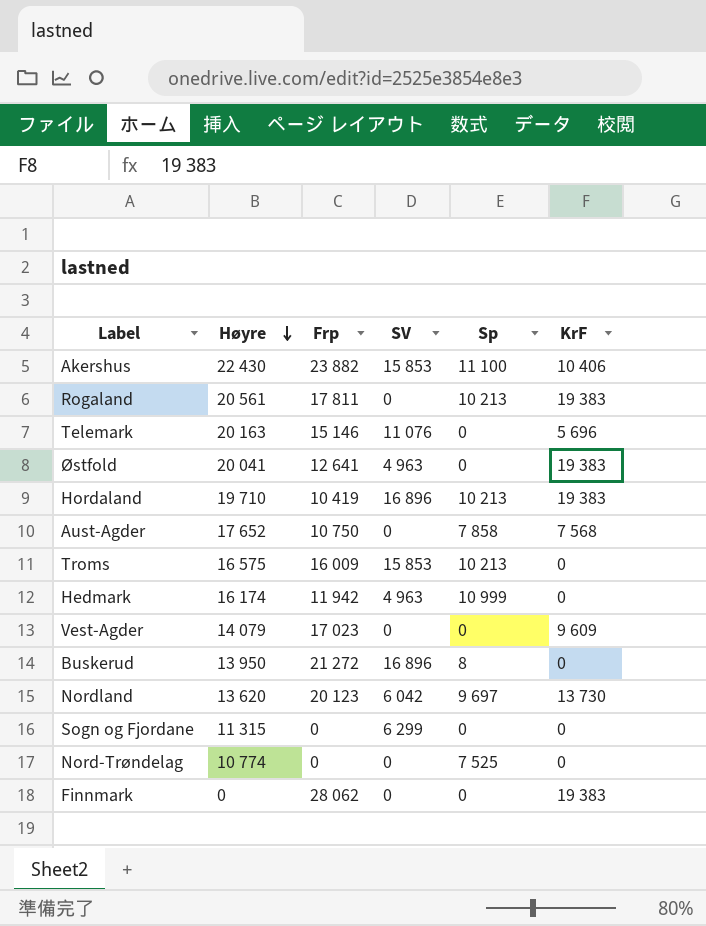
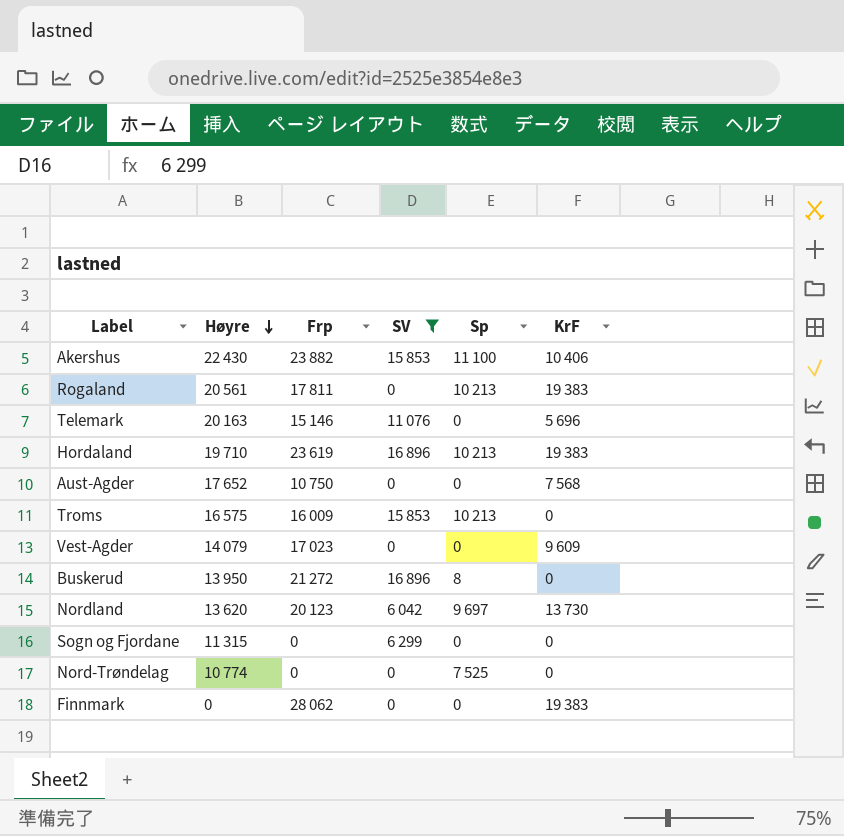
filter: none -> SV != 4 963
Hordaland | Frp: 10 419 -> 23 619
Aust-Agder | Sp: 7 858 -> 0

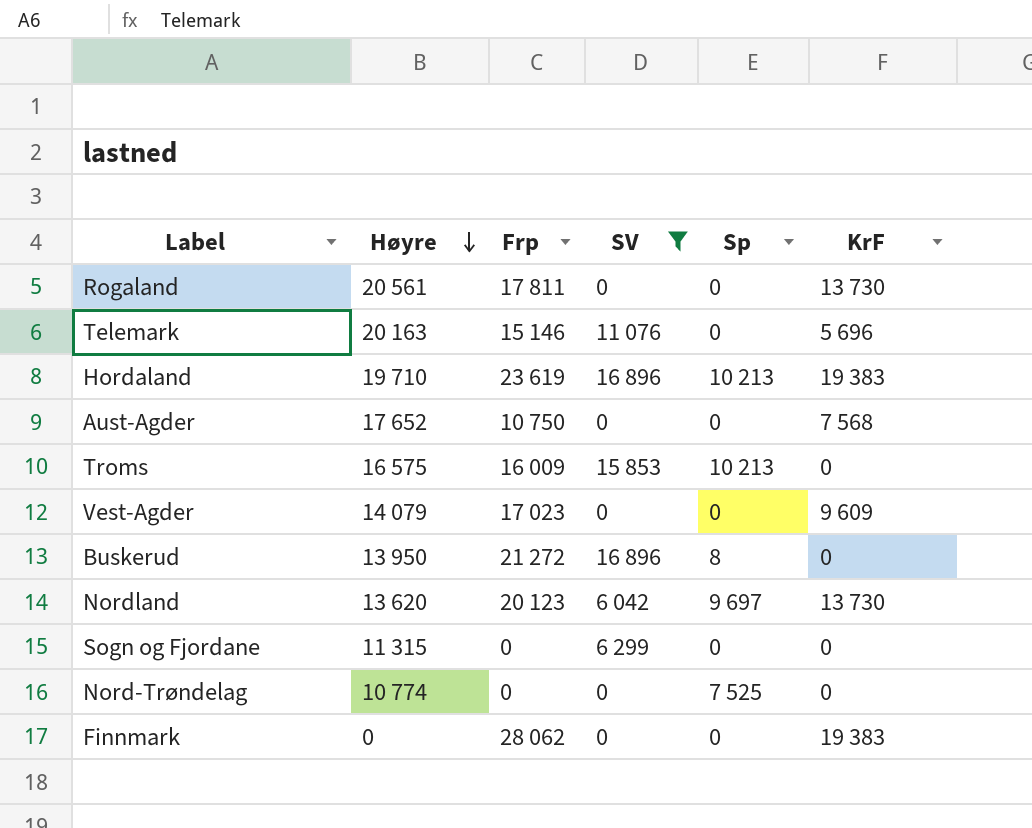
row Akershus: 22 430 | 23 882 | 15 853 | 11 100 | 10 406 -> none
Rogaland | Sp: 10 213 -> 0
Rogaland | KrF: 19 383 -> 13 730

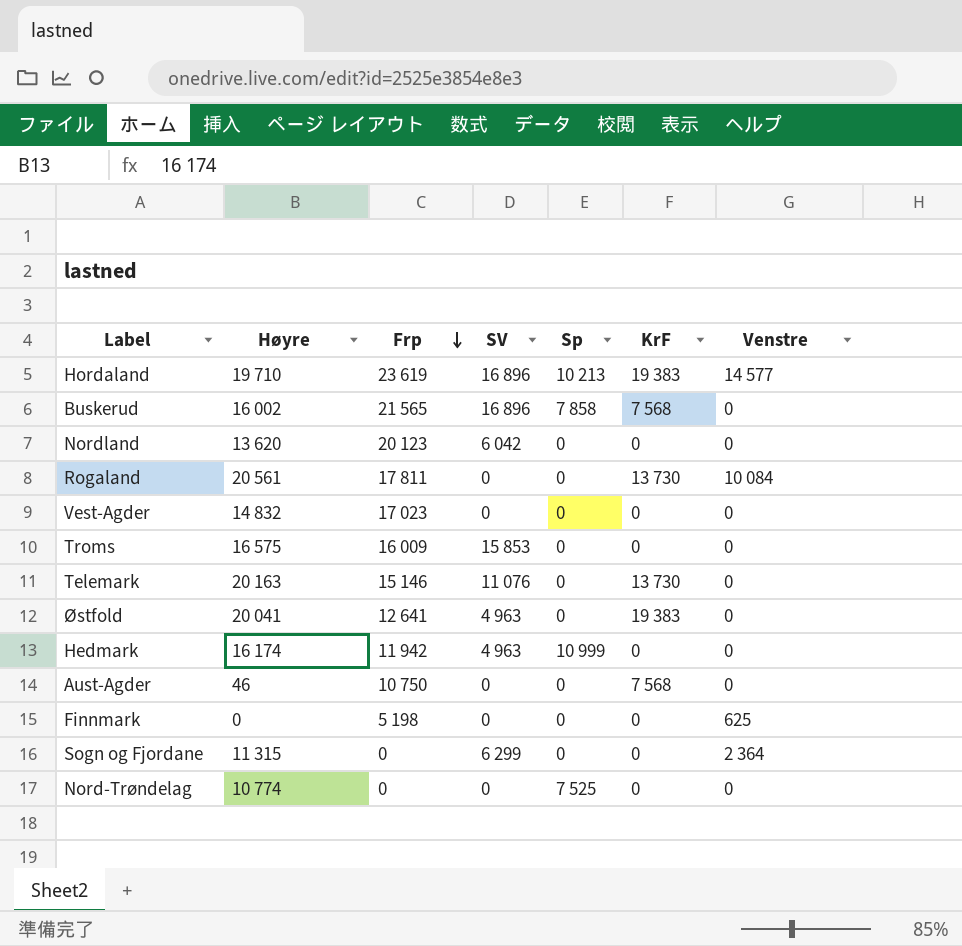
filter: SV != 4 963 -> none
row order: Høyre descending -> Frp descending
column Venstre | position: none -> 7
Buskerud | Høyre: 13 950 -> 16 002
Buskerud | Frp: 21 272 -> 21 565
Buskerud | Sp: 8 -> 7 858
Buskerud | KrF: 0 -> 7 568
Nordland | Sp: 9 697 -> 0
Nordland | KrF: 13 730 -> 0
Vest-Agder | Høyre: 14 079 -> 14 832
Vest-Agder | KrF: 9 609 -> 0
Troms | Sp: 10 213 -> 0
Telemark | KrF: 5 696 -> 13 730
Aust-Agder | Høyre: 17 652 -> 46
Finnmark | Frp: 28 062 -> 5 198
Finnmark | KrF: 19 383 -> 0

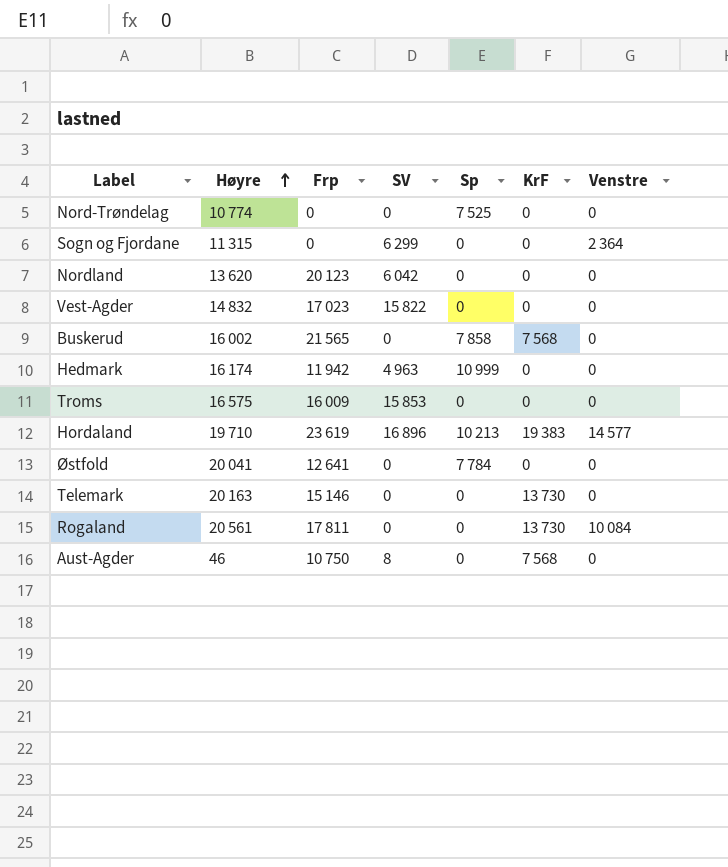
row order: Frp descending -> Høyre ascending
row Finnmark: 0 | 5 198 | 0 | 0 | 0 | 625 -> none
Vest-Agder | SV: 0 -> 15 822
Buskerud | SV: 16 896 -> 0
Østfold | SV: 4 963 -> 0
Østfold | Sp: 0 -> 7 784
Østfold | KrF: 19 383 -> 0
Telemark | SV: 11 076 -> 0
Aust-Agder | SV: 0 -> 8

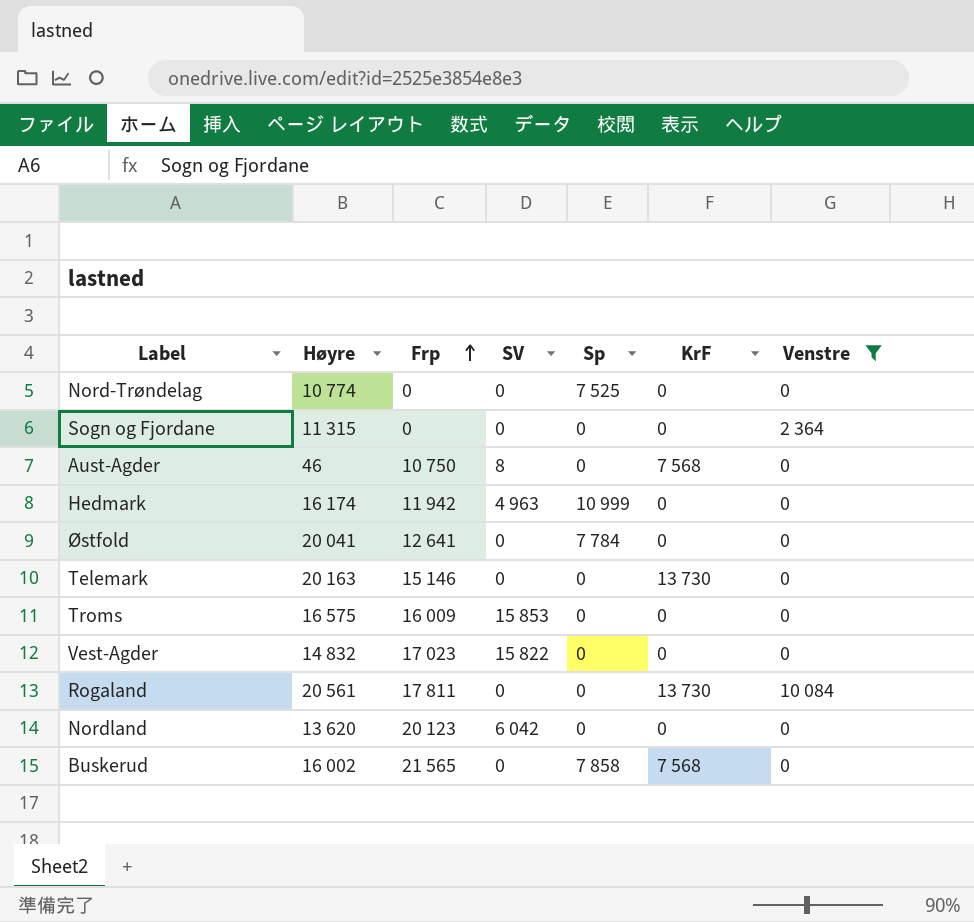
filter: none -> Venstre != 14 577
row order: Høyre ascending -> Frp ascending
Sogn og Fjordane | SV: 6 299 -> 0

